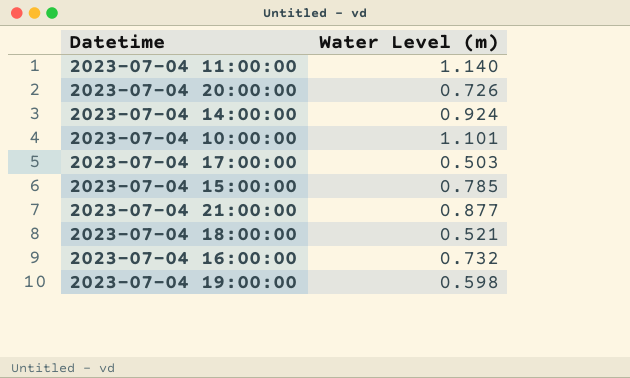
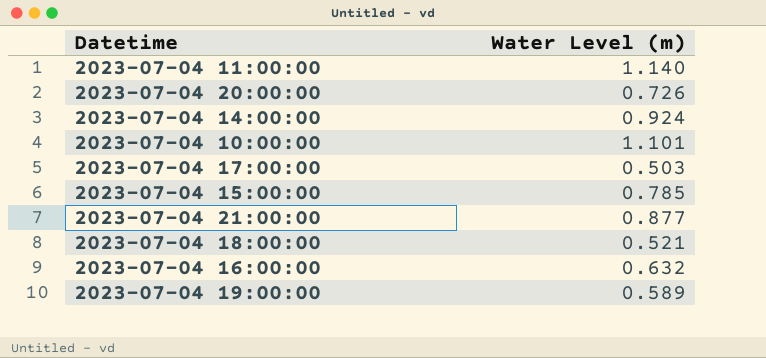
2023-07-04 16:00:00 | Water Level (m): 0.732 -> 0.632
2023-07-04 19:00:00 | Water Level (m): 0.598 -> 0.589

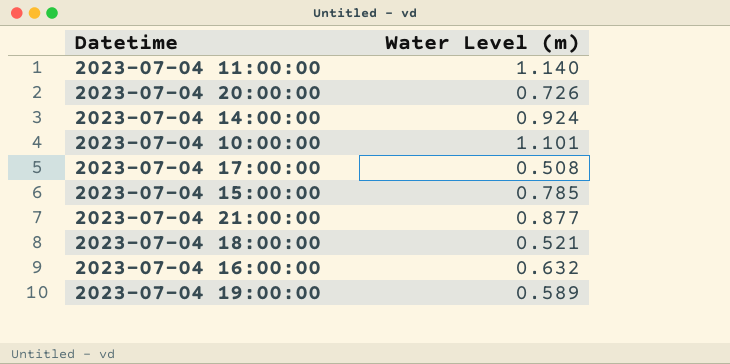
2023-07-04 17:00:00 | Water Level (m): 0.503 -> 0.508

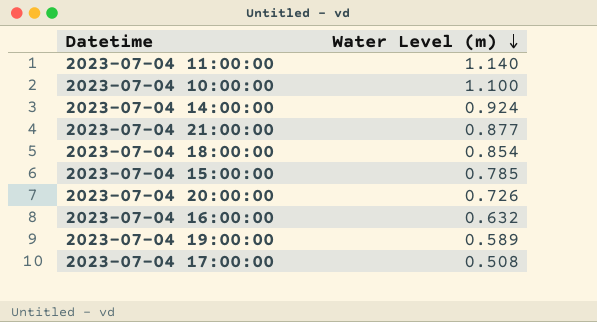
row order: none -> Water Level (m) descending
2023-07-04 10:00:00 | Water Level (m): 1.101 -> 1.100
2023-07-04 18:00:00 | Water Level (m): 0.521 -> 0.854

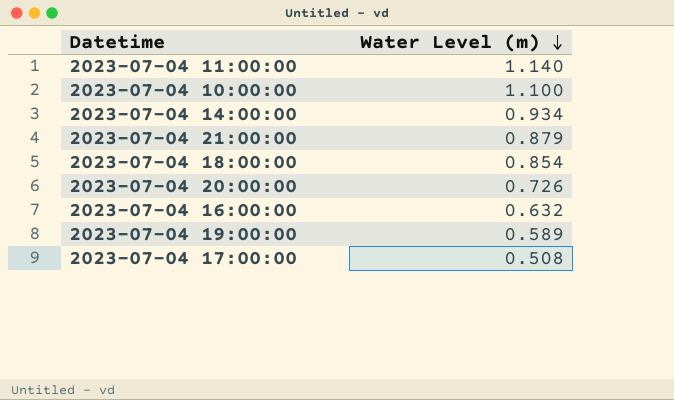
row 2023-07-04 15:00:00: 0.785 -> none
2023-07-04 14:00:00 | Water Level (m): 0.924 -> 0.934
2023-07-04 21:00:00 | Water Level (m): 0.877 -> 0.879

